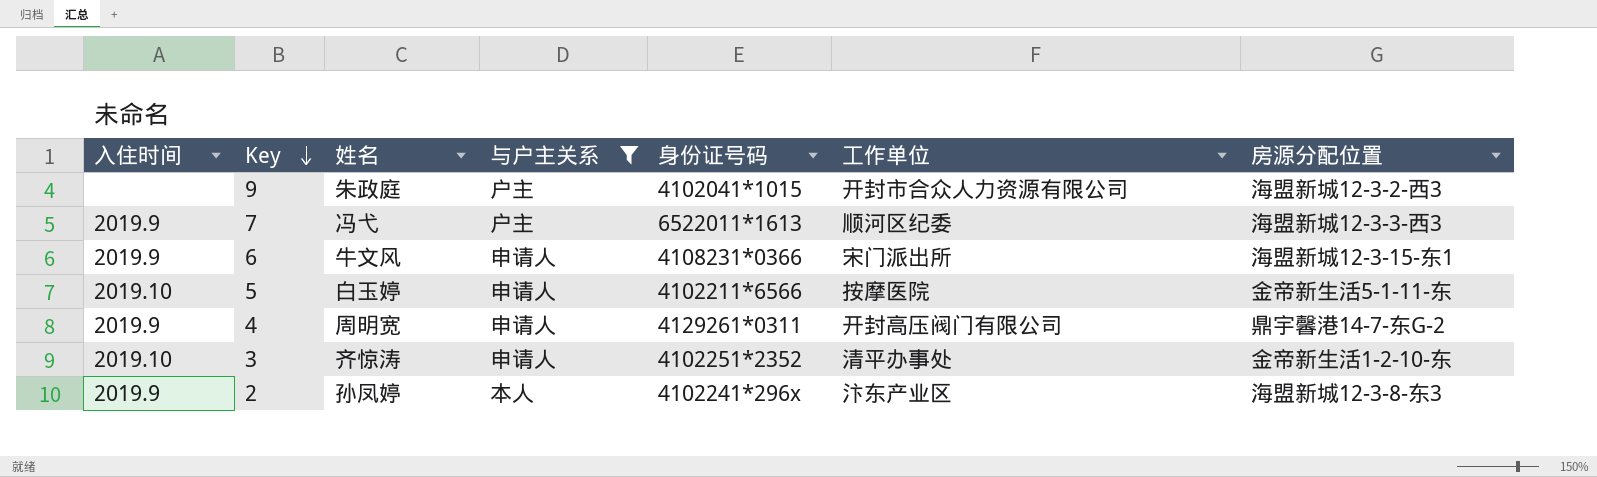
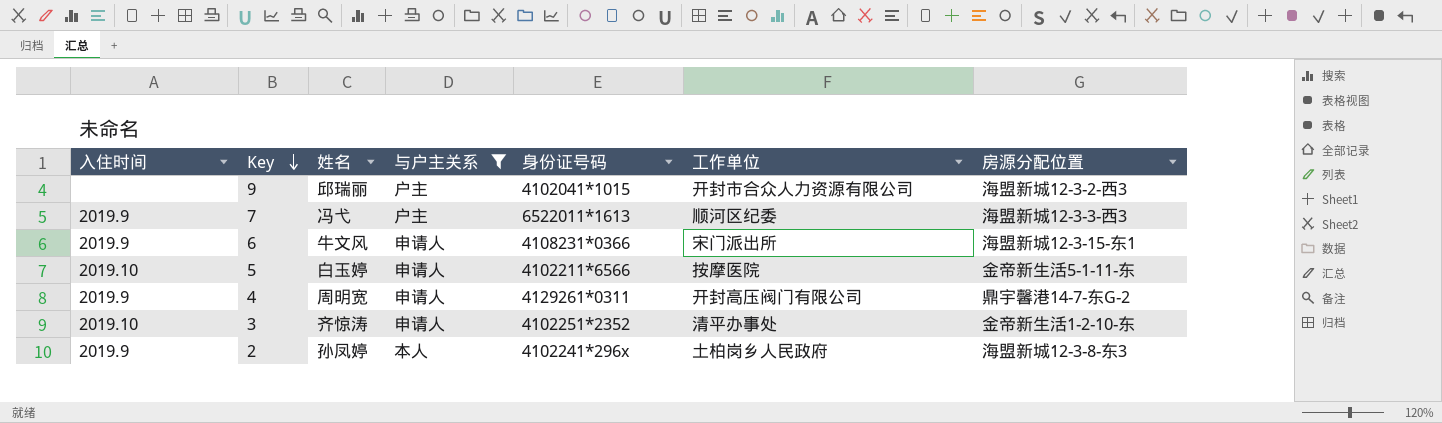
9 | 姓名: 朱政庭 -> 邱瑞丽
2 | 工作单位: 汴东产业区 -> 土柏岗乡人民政府

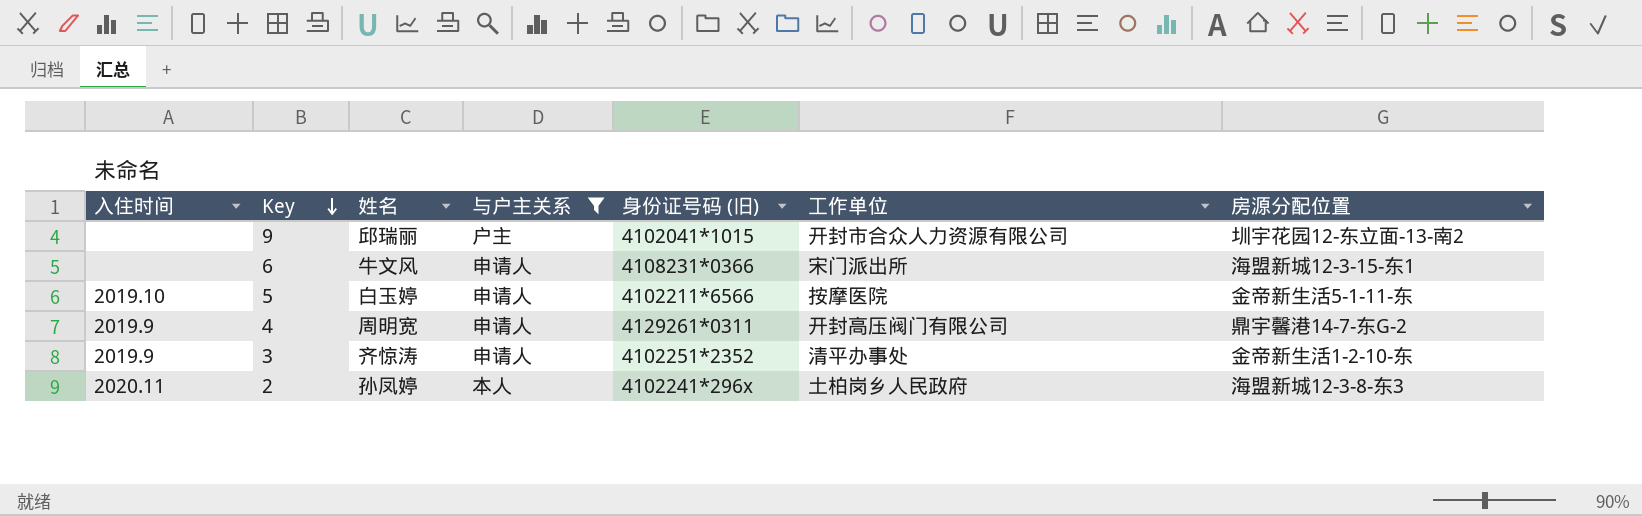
column name: 身份证号码 -> 身份证号码 (旧)
row 7: 2019.9 | 冯弋 | 户主 | 6522011*1613 | 顺河区纪委 | 海盟新城12-3-3-西3 -> none
9 | 房源分配位置: 海盟新城12-3-2-西3 -> 圳宇花园12-东立面-13-南2
6 | 入住时间: 2019.9 -> none
3 | 入住时间: 2019.10 -> 2019.9
2 | 入住时间: 2019.9 -> 2020.11

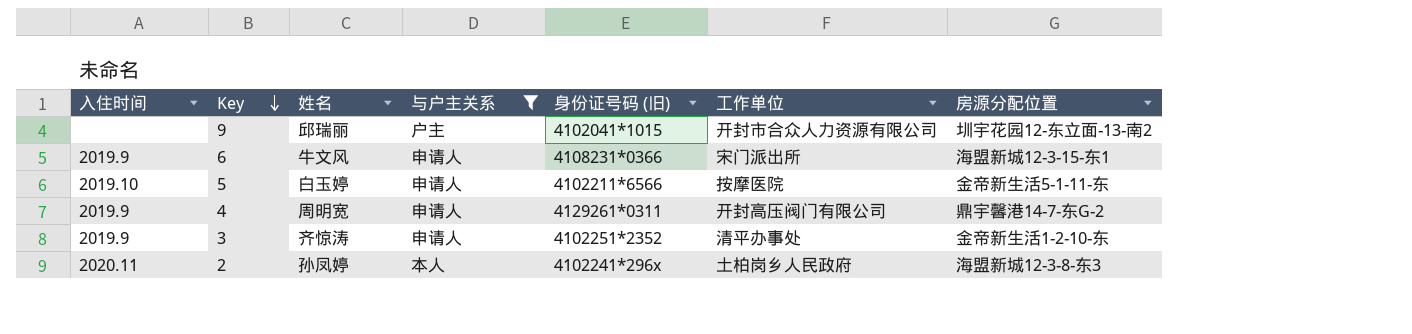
6 | 入住时间: none -> 2019.9

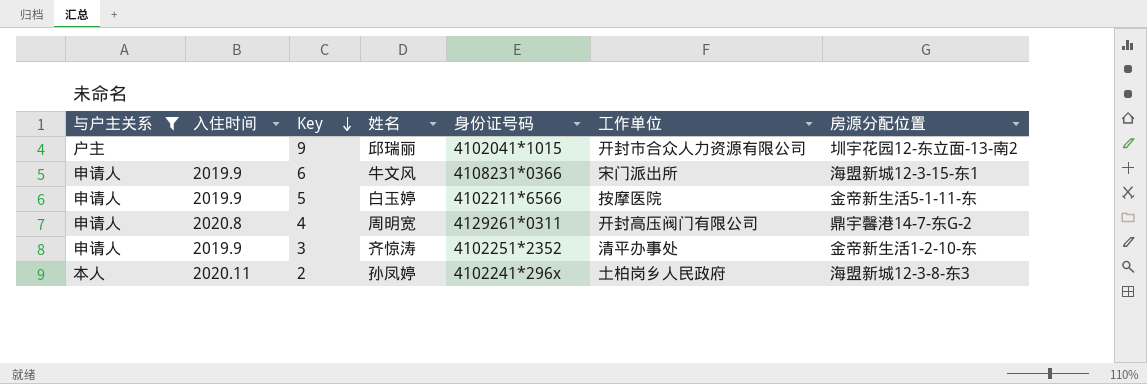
column 与户主关系 | position: 4 -> 1
column name: 身份证号码 (旧) -> 身份证号码
5 | 入住时间: 2019.10 -> 2019.9
4 | 入住时间: 2019.9 -> 2020.8

